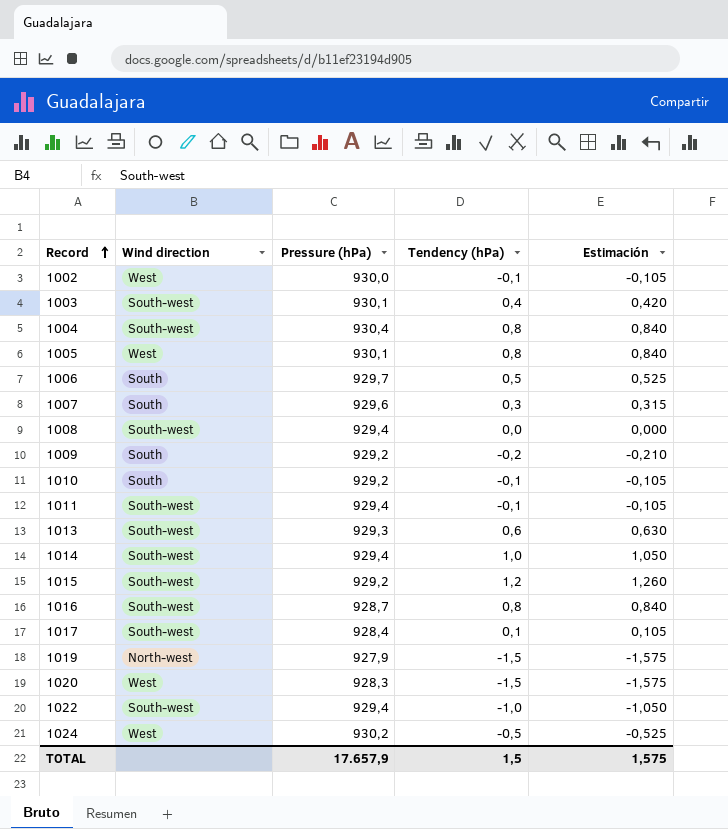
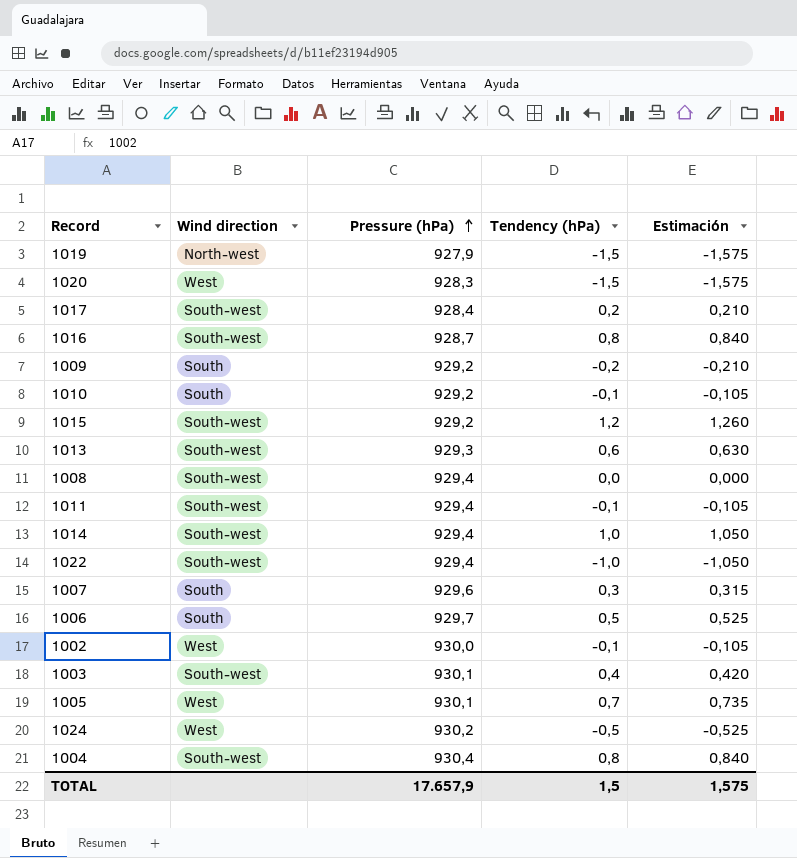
row order: Record ascending -> Pressure (hPa) ascending
1017 | Tendency (hPa): 0,1 -> 0,2
1017 | Estimación: 0,105 -> 0,210
1005 | Tendency (hPa): 0,8 -> 0,7
1005 | Estimación: 0,840 -> 0,735

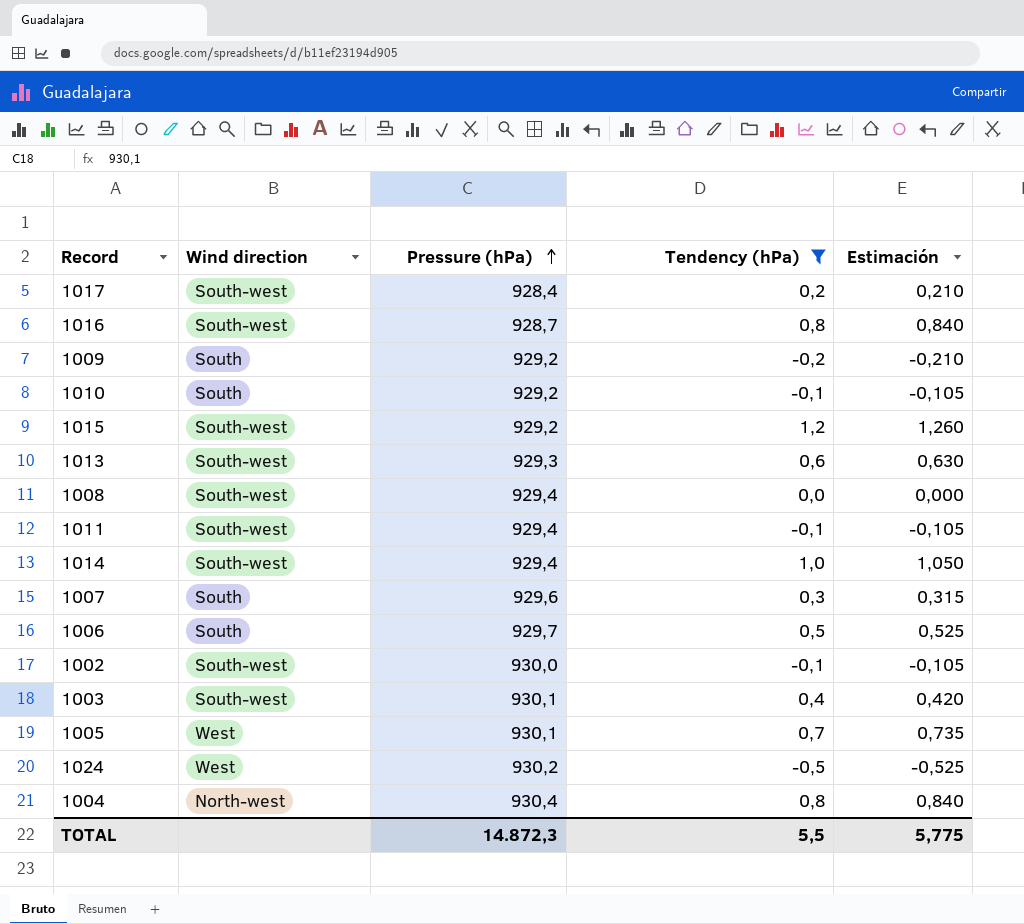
filter: none -> Tendency (hPa) >= -0,5
1002 | Wind direction: West -> South-west
1004 | Wind direction: South-west -> North-west
TOTAL | Pressure (hPa): 17.657,9 -> 14.872,3
TOTAL | Tendency (hPa): 1,5 -> 5,5
TOTAL | Estimación: 1,575 -> 5,775

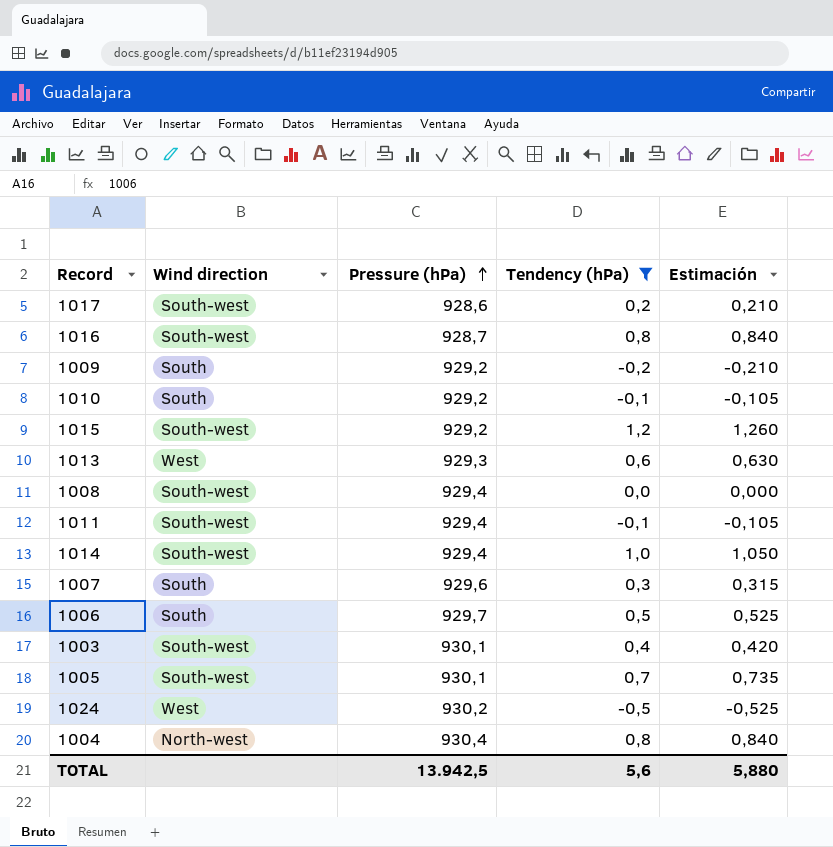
row 1002: South-west | 930,0 | -0,1 | -0,105 -> none
1017 | Pressure (hPa): 928,4 -> 928,6
1013 | Wind direction: South-west -> West
1005 | Wind direction: West -> South-west
TOTAL | Pressure (hPa): 14.872,3 -> 13.942,5
TOTAL | Tendency (hPa): 5,5 -> 5,6
TOTAL | Estimación: 5,775 -> 5,880

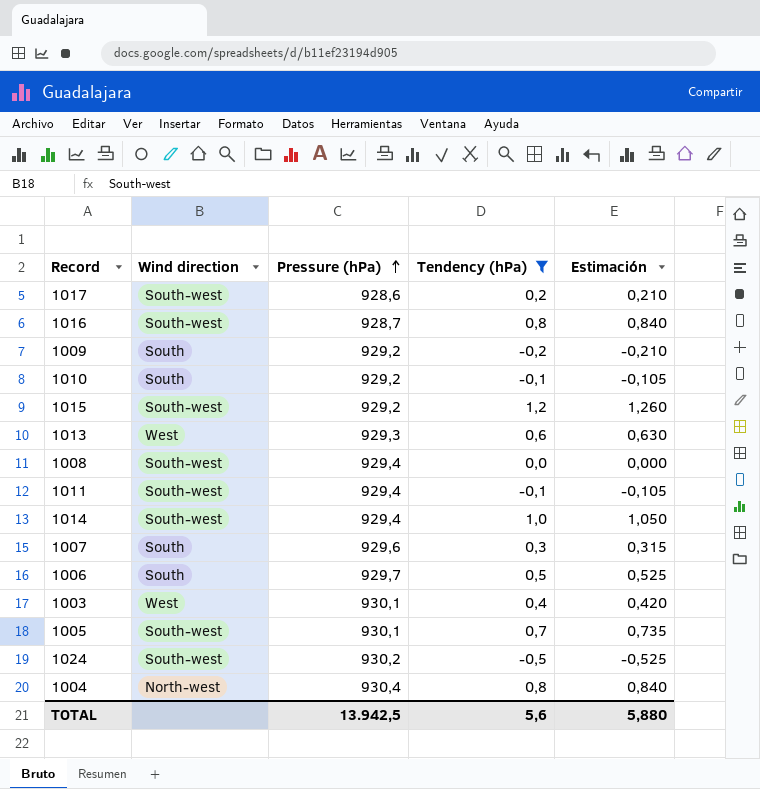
1003 | Wind direction: South-west -> West
1024 | Wind direction: West -> South-west

